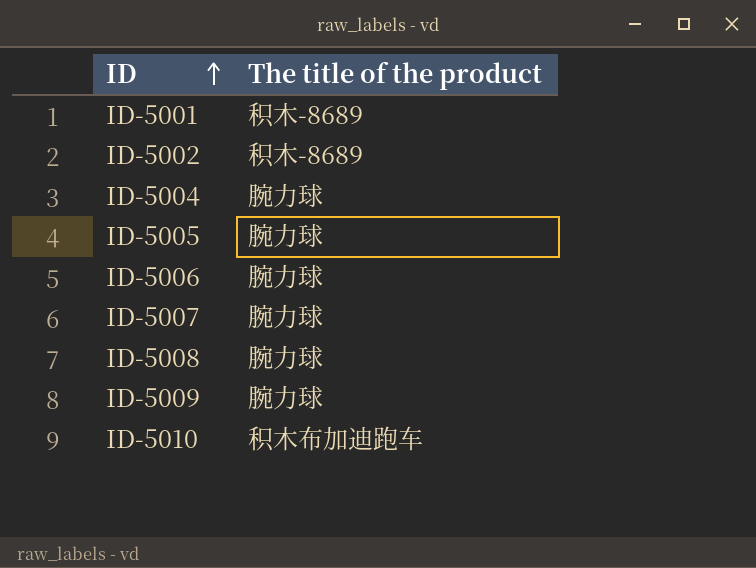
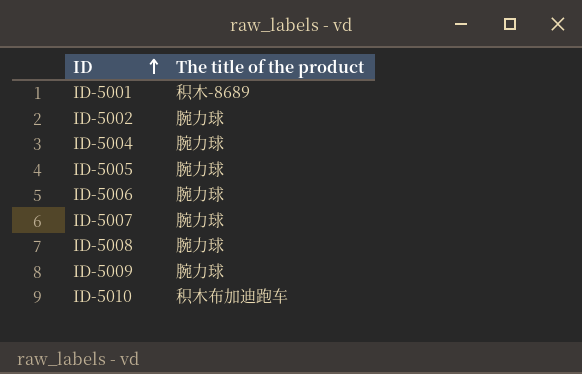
ID-5002 | The title of the product: 积木-8689 -> 腕力球

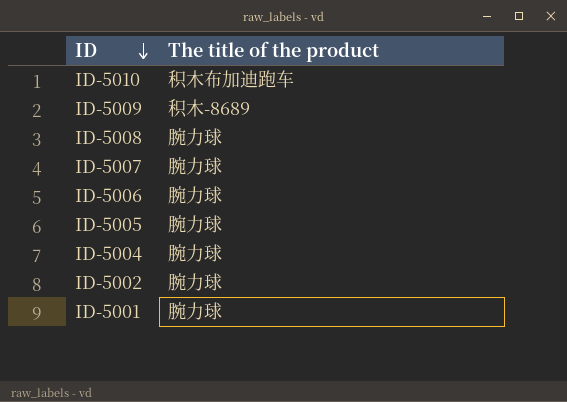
row order: ID ascending -> ID descending
ID-5009 | The title of the product: 腕力球 -> 积木-8689
ID-5001 | The title of the product: 积木-8689 -> 腕力球

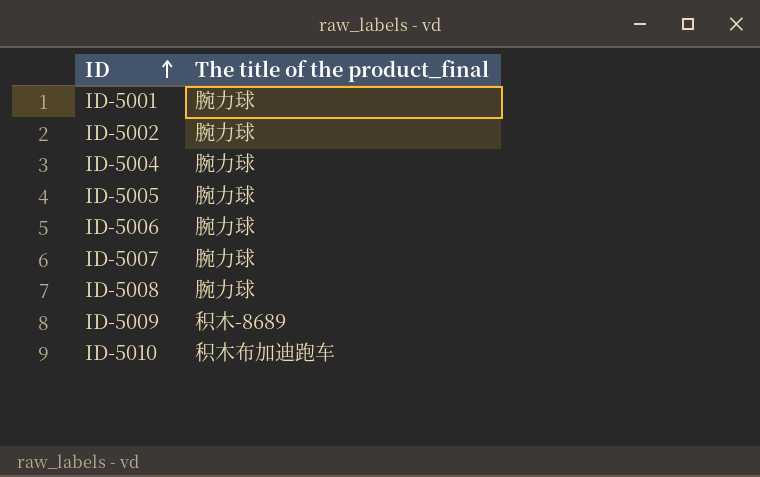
row order: ID descending -> ID ascending
column name: The title of the product -> The title of the product_final

